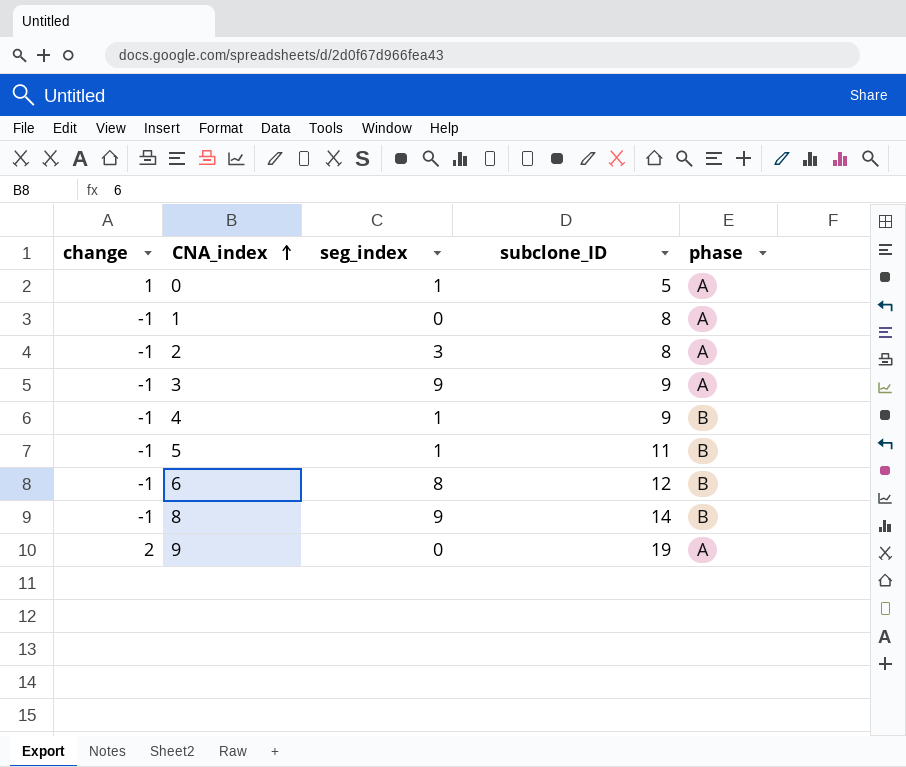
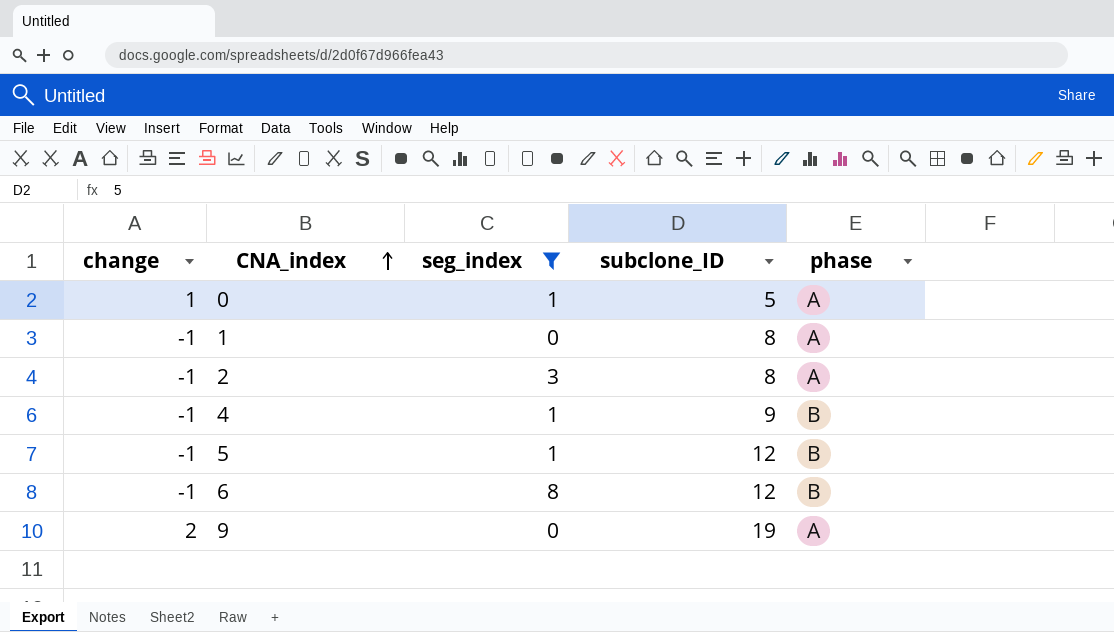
filter: none -> seg_index != 9
5 | subclone_ID: 11 -> 12

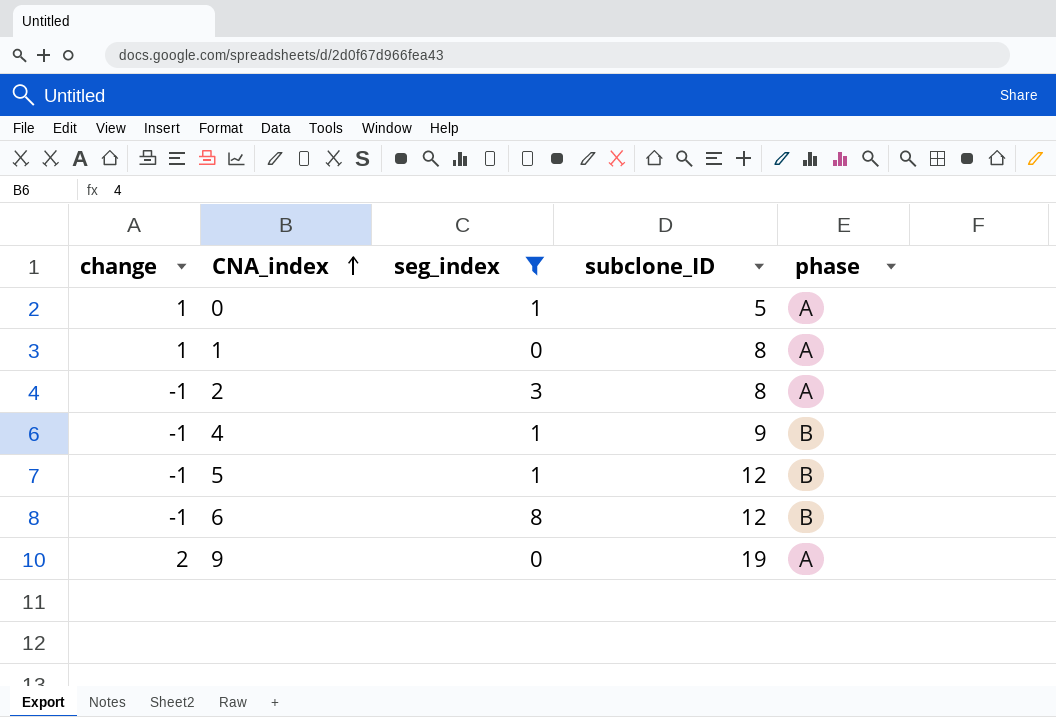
1 | change: -1 -> 1

